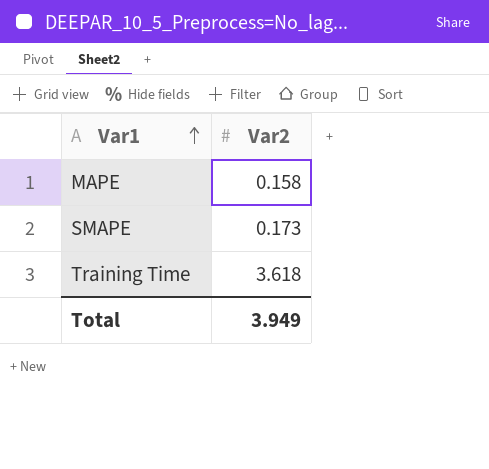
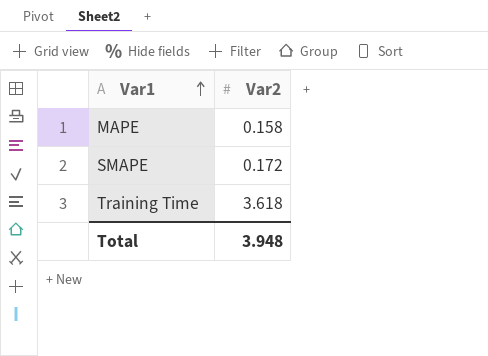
SMAPE | Var2: 0.173 -> 0.172
Total | Var2: 3.949 -> 3.948

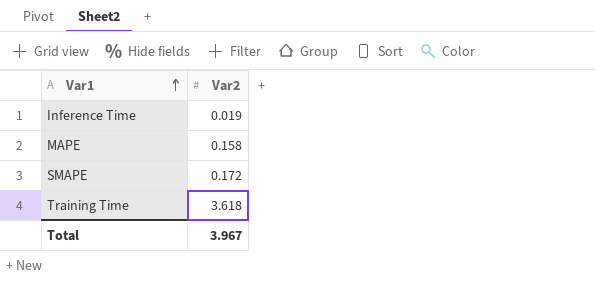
row Inference Time: none -> 0.019
Total | Var2: 3.948 -> 3.967

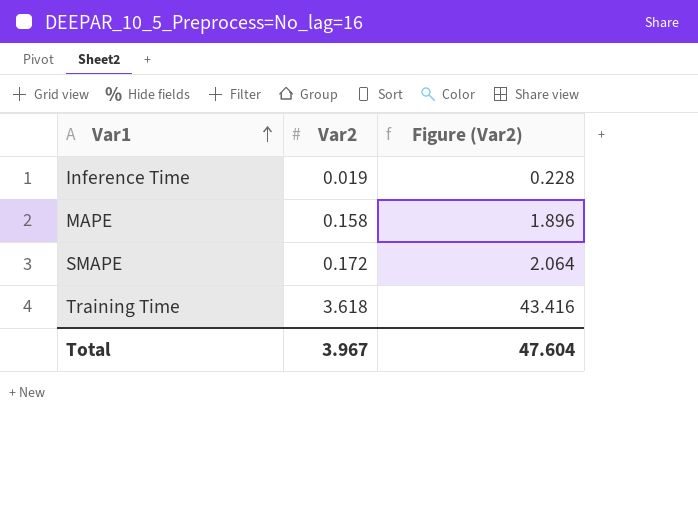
column Figure (Var2) | formula: none -> [Var2] * 12

